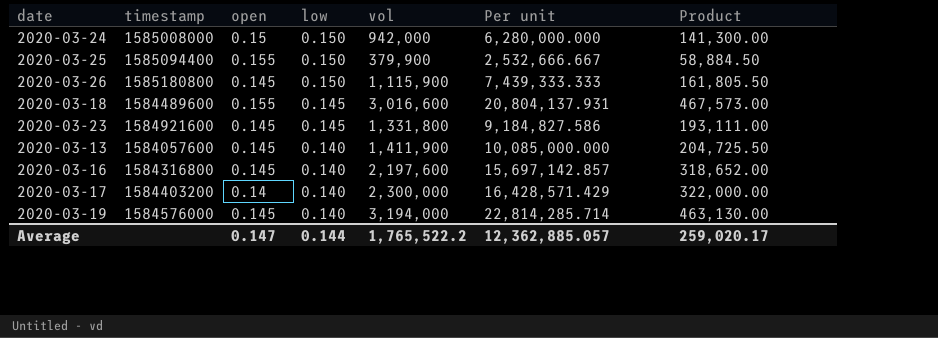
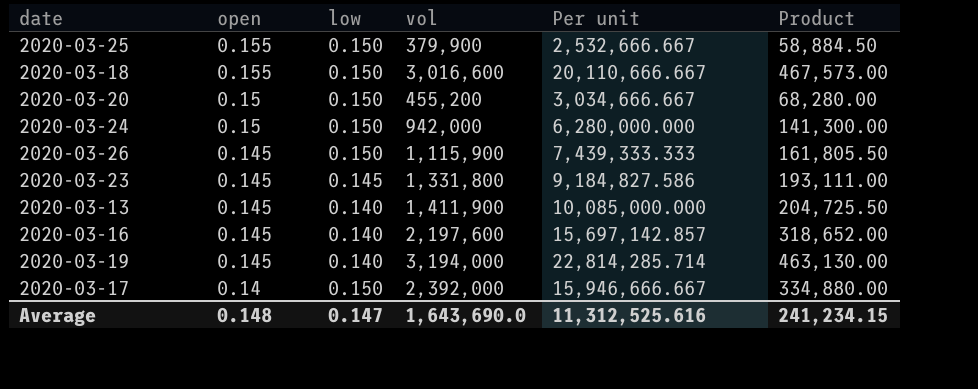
row order: low descending -> open descending
column timestamp | position: 2 -> none
2020-03-18 | low: 0.145 -> 0.150
2020-03-18 | Per unit: 20,804,137.931 -> 20,110,666.667
row 2020-03-20: none -> 0.15 | 0.150 | 455,200 | 3,034,666.667 | 68,280.00
2020-03-17 | low: 0.140 -> 0.150
2020-03-17 | vol: 2,300,000 -> 2,392,000
2020-03-17 | Per unit: 16,428,571.429 -> 15,946,666.667
2020-03-17 | Product: 322,000.00 -> 334,880.00
Average | open: 0.147 -> 0.148
Average | low: 0.144 -> 0.147
Average | vol: 1,765,522.2 -> 1,643,690.0
Average | Per unit: 12,362,885.057 -> 11,312,525.616
Average | Product: 259,020.17 -> 241,234.15

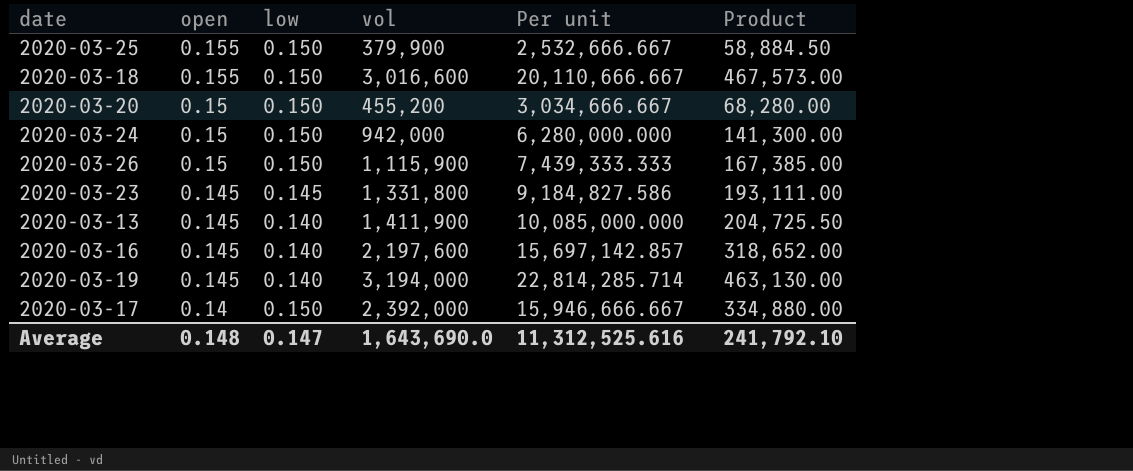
2020-03-26 | open: 0.145 -> 0.15
2020-03-26 | Product: 161,805.50 -> 167,385.00
Average | Product: 241,234.15 -> 241,792.10

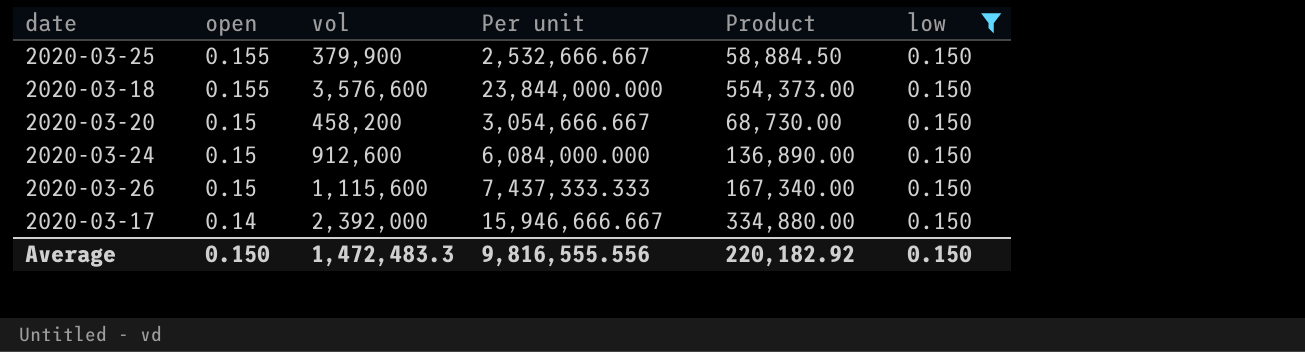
filter: none -> low = 0.150
column low | position: 3 -> 6
2020-03-18 | vol: 3,016,600 -> 3,576,600
2020-03-18 | Per unit: 20,110,666.667 -> 23,844,000.000
2020-03-18 | Product: 467,573.00 -> 554,373.00
2020-03-20 | vol: 455,200 -> 458,200
2020-03-20 | Per unit: 3,034,666.667 -> 3,054,666.667
2020-03-20 | Product: 68,280.00 -> 68,730.00
2020-03-24 | vol: 942,000 -> 912,600
2020-03-24 | Per unit: 6,280,000.000 -> 6,084,000.000
2020-03-24 | Product: 141,300.00 -> 136,890.00
2020-03-26 | vol: 1,115,900 -> 1,115,600
2020-03-26 | Per unit: 7,439,333.333 -> 7,437,333.333
2020-03-26 | Product: 167,385.00 -> 167,340.00
Average | open: 0.148 -> 0.150
Average | vol: 1,643,690.0 -> 1,472,483.3
Average | Per unit: 11,312,525.616 -> 9,816,555.556
Average | Product: 241,792.10 -> 220,182.92
Average | low: 0.147 -> 0.150

